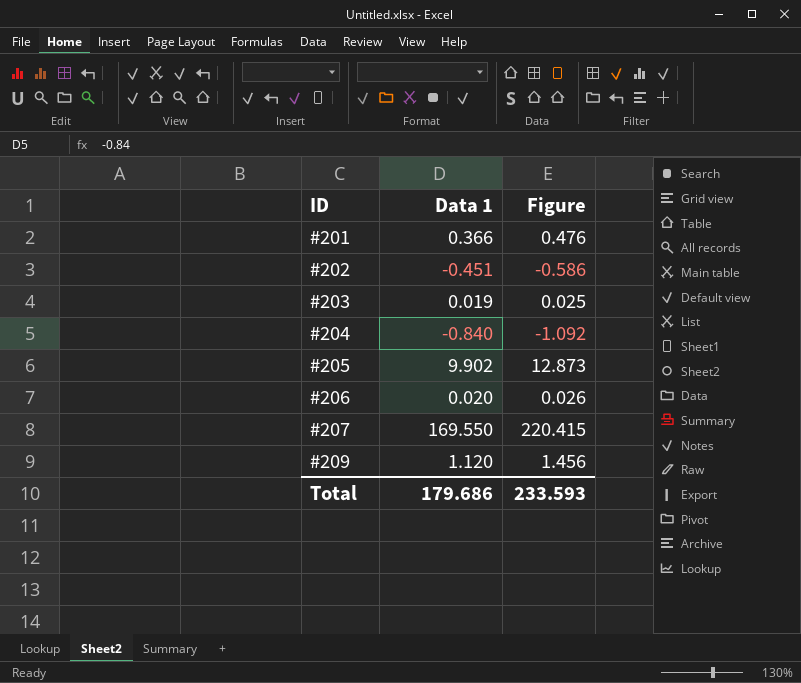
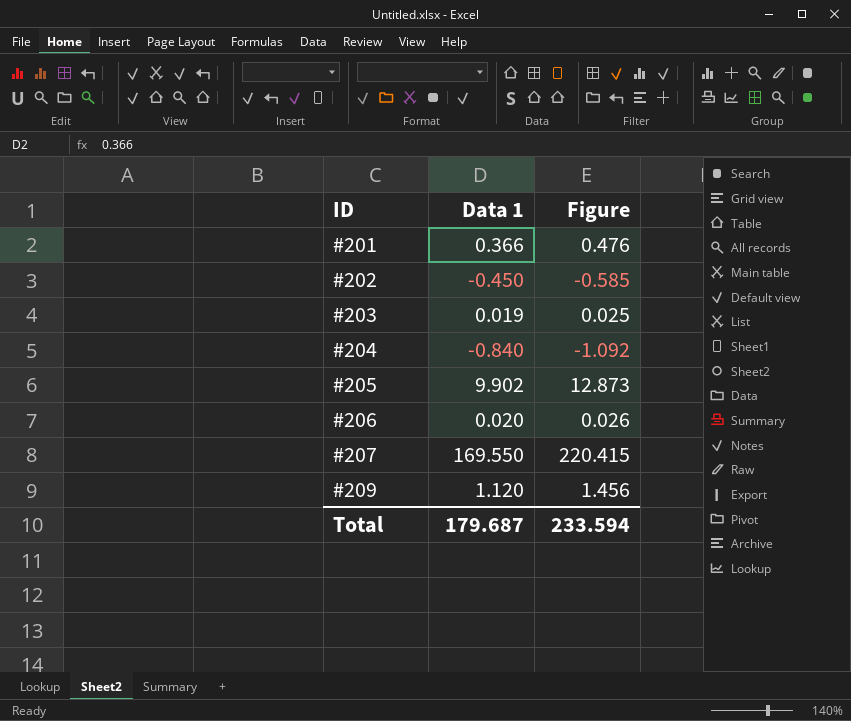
#202 | Data 1: -0.451 -> -0.450
#202 | Figure: -0.586 -> -0.585
Total | Data 1: 179.686 -> 179.687
Total | Figure: 233.593 -> 233.594

